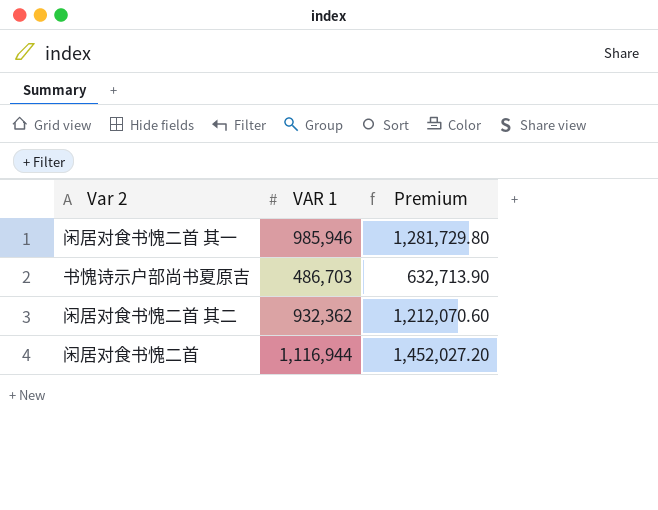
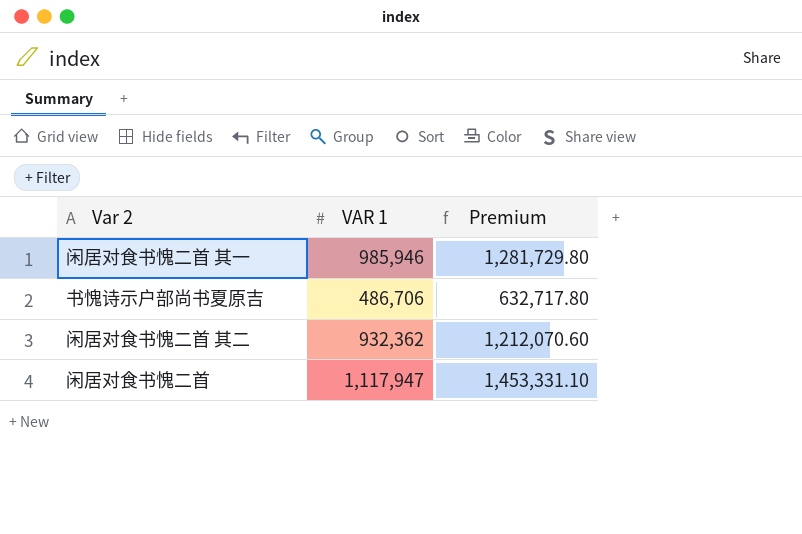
书愧诗示户部尚书夏原吉 | VAR 1: 486,703 -> 486,706
书愧诗示户部尚书夏原吉 | Premium: 632,713.90 -> 632,717.80
闲居对食书愧二首 | VAR 1: 1,116,944 -> 1,117,947
闲居对食书愧二首 | Premium: 1,452,027.20 -> 1,453,331.10

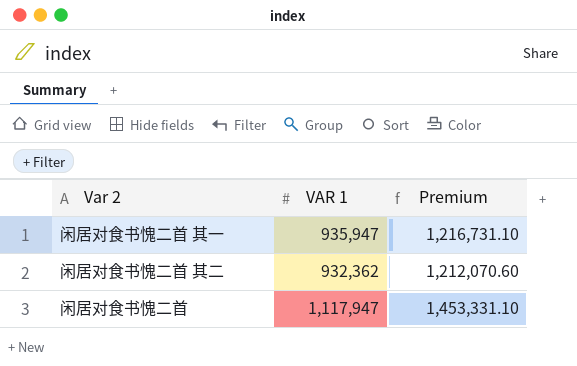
row 书愧诗示户部尚书夏原吉: 486,706 | 632,717.80 -> none
闲居对食书愧二首 其一 | VAR 1: 985,946 -> 935,947
闲居对食书愧二首 其一 | Premium: 1,281,729.80 -> 1,216,731.10

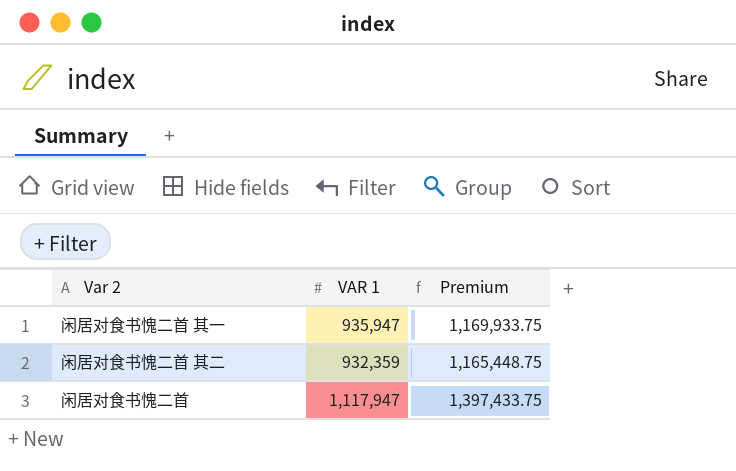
column Premium | formula: [VAR 1] * 1.3 -> [VAR 1] * 1.25
闲居对食书愧二首 其二 | VAR 1: 932,362 -> 932,359

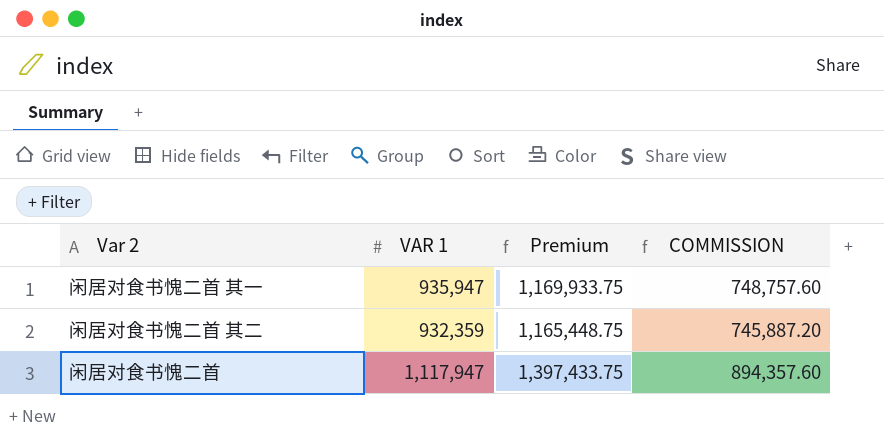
column COMMISSION | formula: none -> [VAR 1] * 0.8

